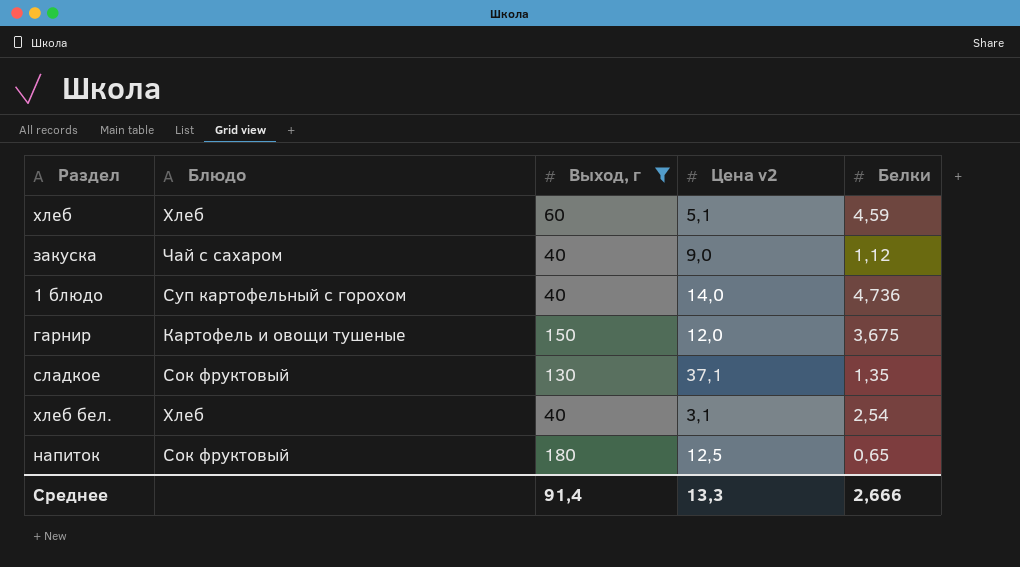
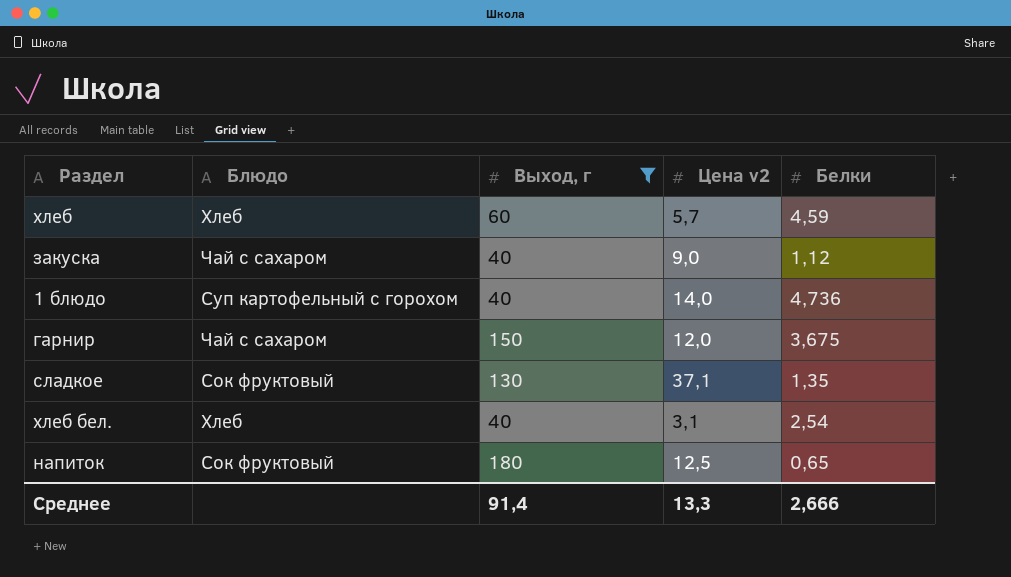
хлеб | Цена v2: 5,1 -> 5,7
гарнир | Блюдо: Картофель и овощи тушеные -> Чай с сахаром

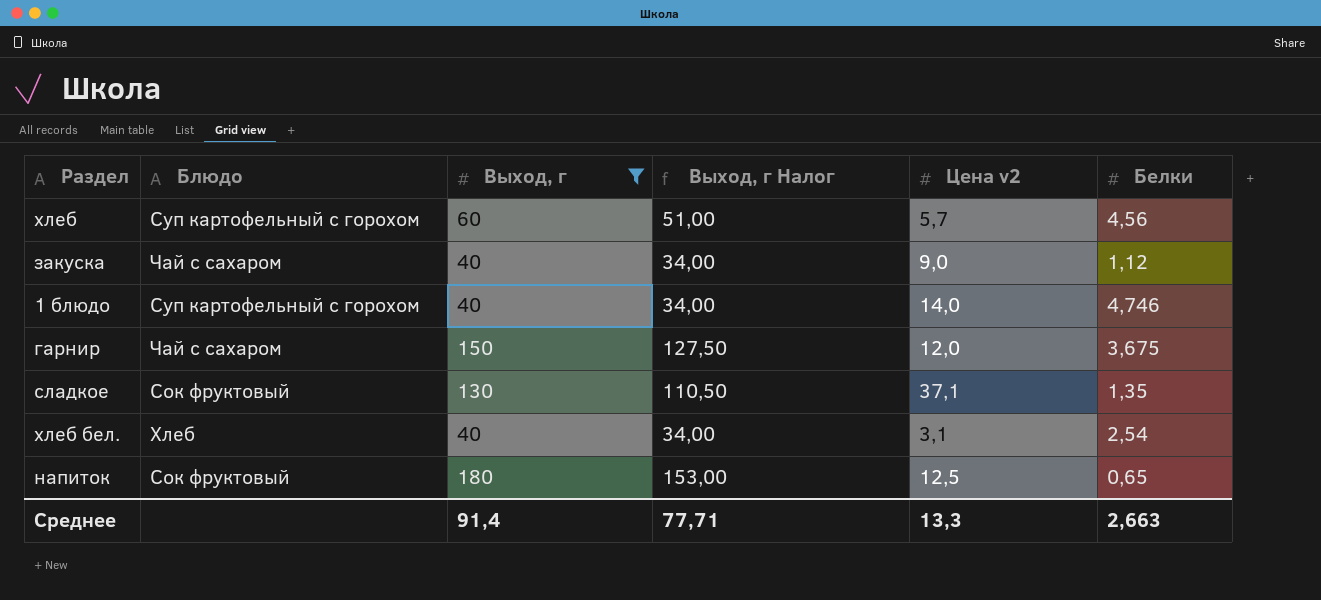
column Выход, г Налог | formula: none -> [Выход, г] * 0,85
хлеб | Блюдо: Хлеб -> Суп картофельный с горохом
хлеб | Белки: 4,59 -> 4,56
1 блюдо | Белки: 4,736 -> 4,746
Среднее | Белки: 2,666 -> 2,663

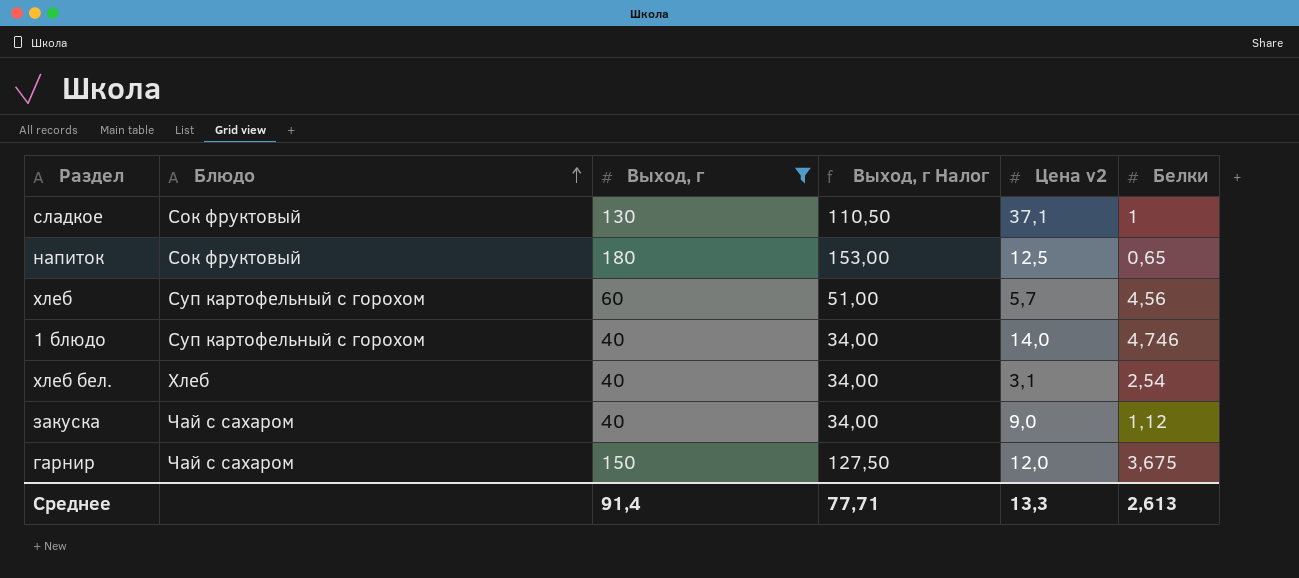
row order: none -> Блюдо ascending
сладкое | Белки: 1,35 -> 1
Среднее | Белки: 2,663 -> 2,613

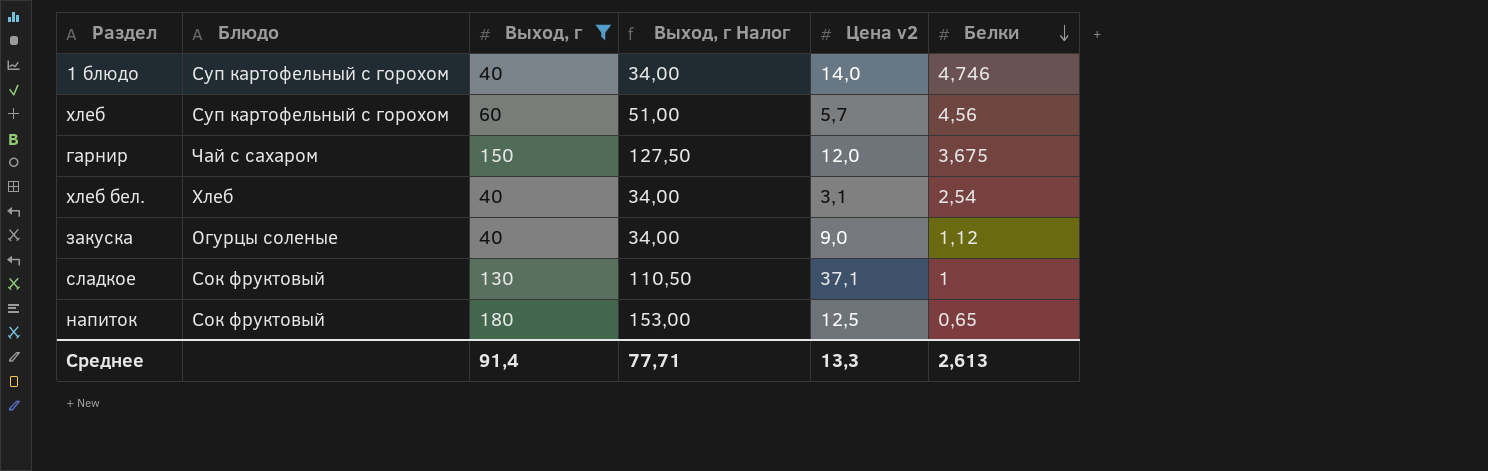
row order: Блюдо ascending -> Белки descending
закуска | Блюдо: Чай с сахаром -> Огурцы соленые

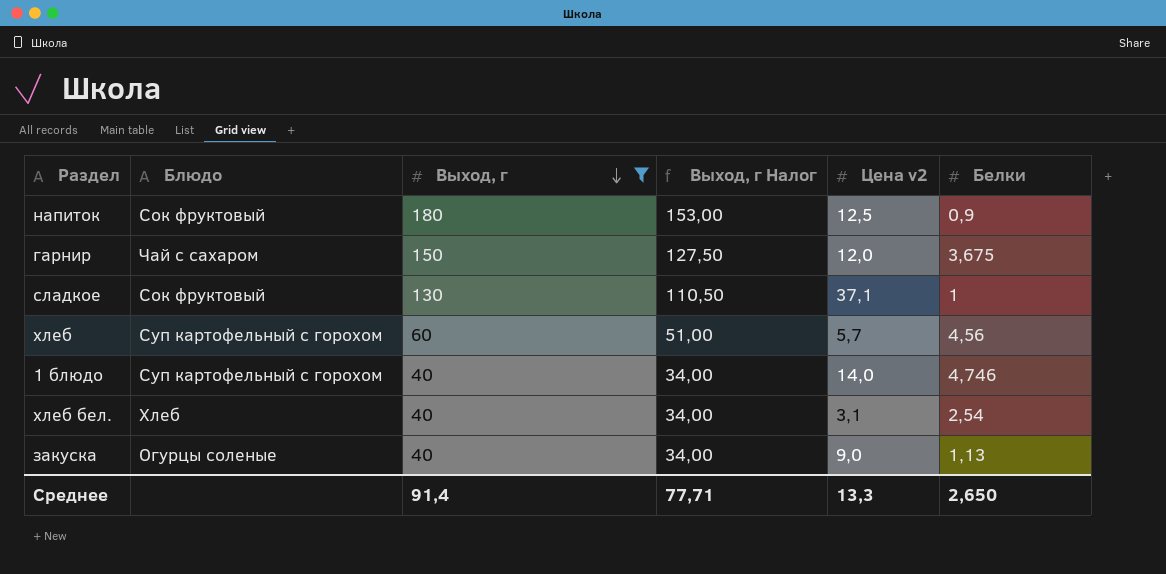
row order: Белки descending -> Выход, г descending
напиток | Белки: 0,65 -> 0,9
закуска | Белки: 1,12 -> 1,13
Среднее | Белки: 2,613 -> 2,650

